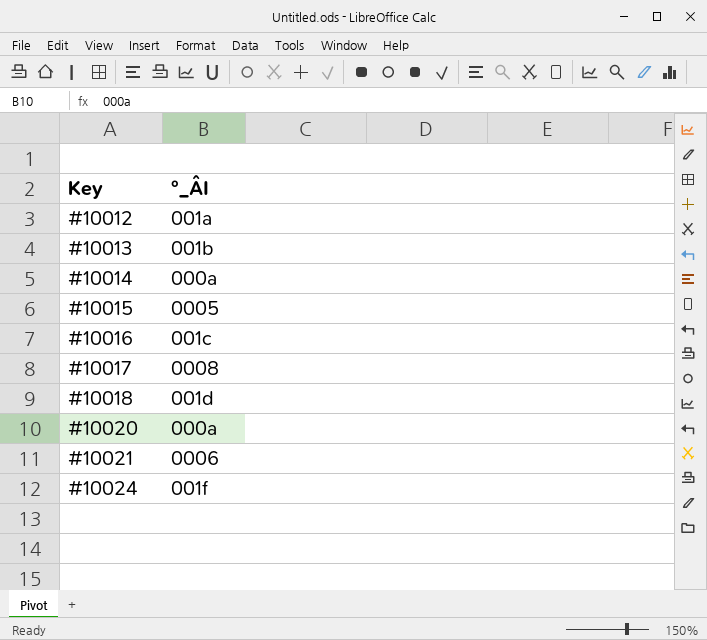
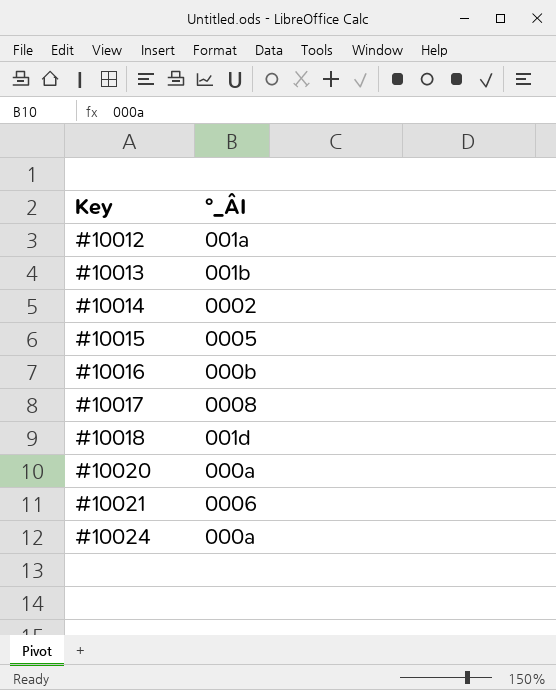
#10014 | °_ÂI: 000a -> 0002
#10016 | °_ÂI: 001c -> 000b
#10024 | °_ÂI: 001f -> 000a

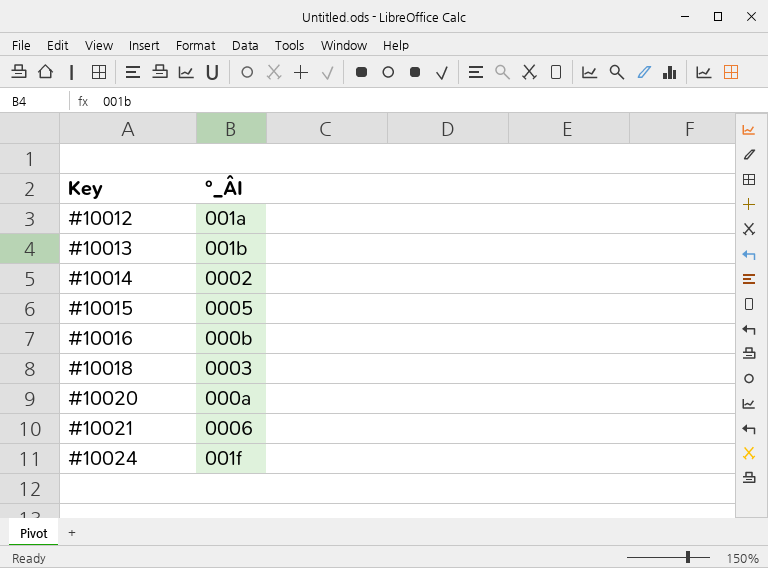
row #10017: 0008 -> none
#10018 | °_ÂI: 001d -> 0003
#10024 | °_ÂI: 000a -> 001f

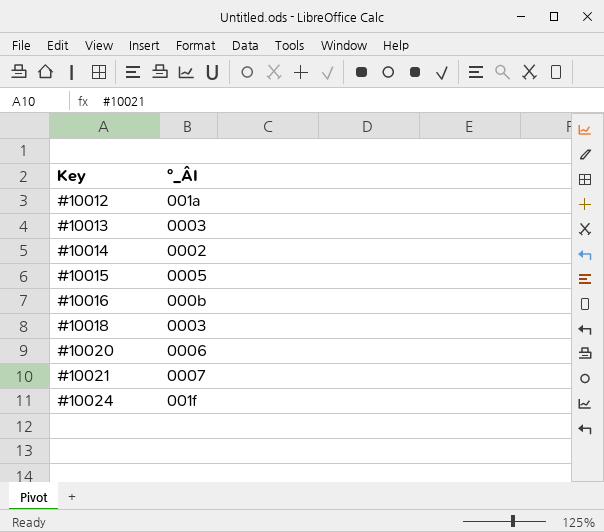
#10013 | °_ÂI: 001b -> 0003
#10020 | °_ÂI: 000a -> 0006
#10021 | °_ÂI: 0006 -> 0007

